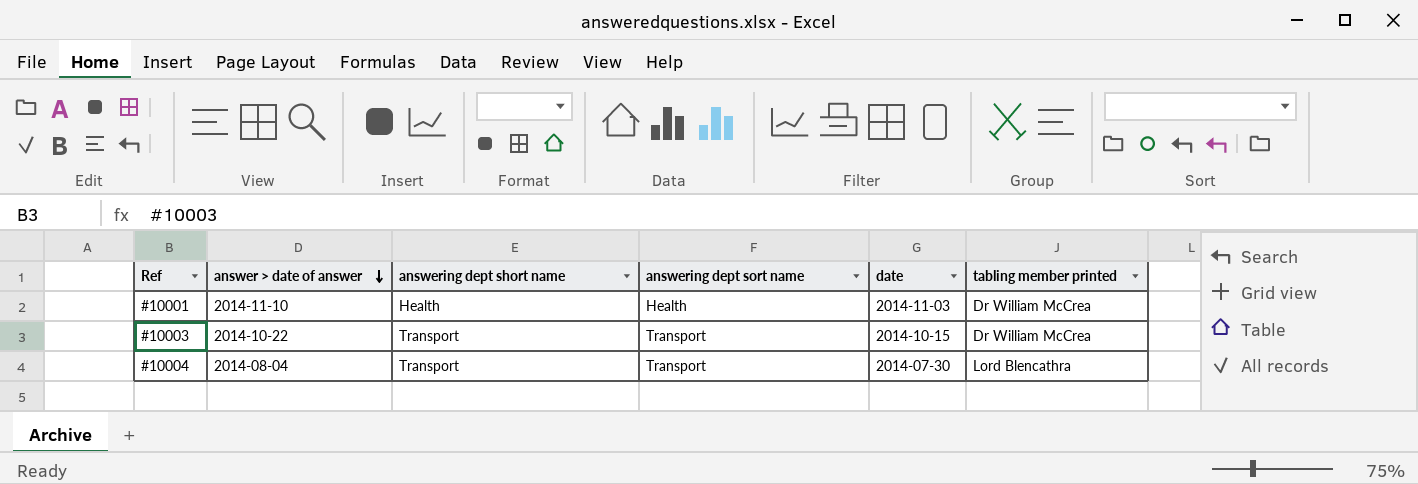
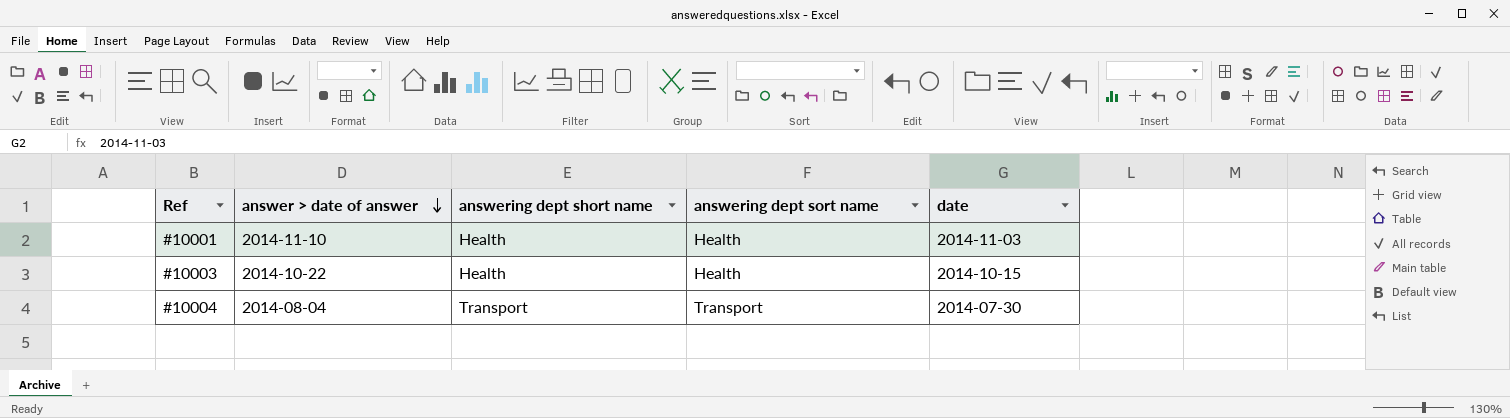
column tabling member printed | position: 6 -> none
#10003 | answering dept short name: Transport -> Health
#10003 | answering dept sort name: Transport -> Health

